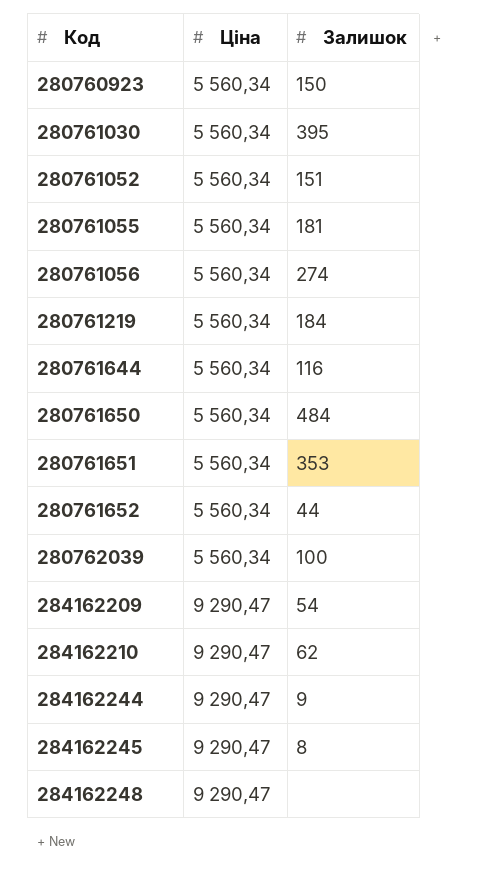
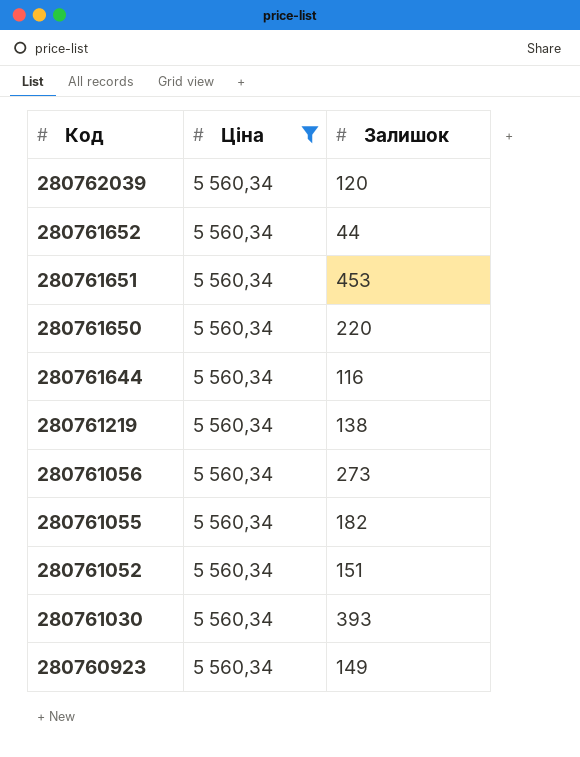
filter: none -> Ціна = 5 560,34
row order: Код ascending -> Код descending
280762039 | Залишок: 100 -> 120
280761651 | Залишок: 353 -> 453
280761650 | Залишок: 484 -> 220
280761219 | Залишок: 184 -> 138
280761056 | Залишок: 274 -> 273
280761055 | Залишок: 181 -> 182
280761030 | Залишок: 395 -> 393
280760923 | Залишок: 150 -> 149

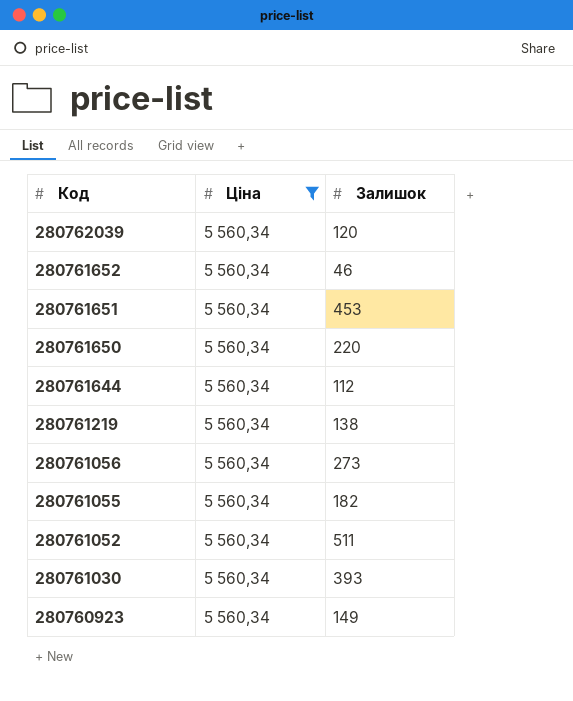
280761652 | Залишок: 44 -> 46
280761644 | Залишок: 116 -> 112
280761052 | Залишок: 151 -> 511

